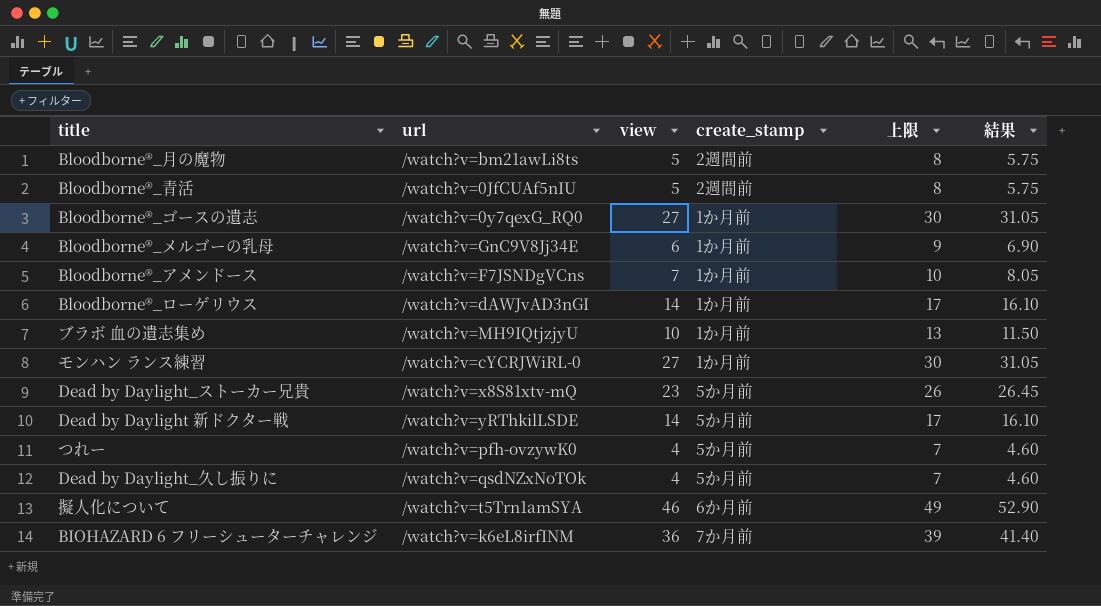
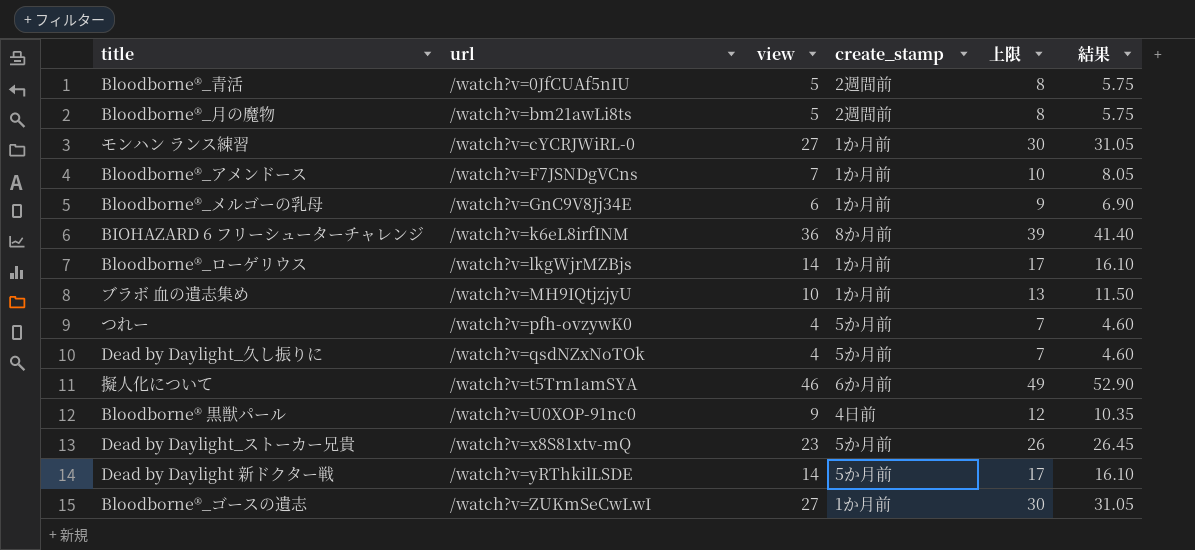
row order: none -> url ascending
BIOHAZARD 6 フリーシューターチャレンジ | create_stamp: 7か月前 -> 8か月前
Bloodborne®_ローゲリウス | url: /watch?v=dAWJvAD3nGI -> /watch?v=lkgWjrMZBjs
row Bloodborne® 黒獣パール: none -> /watch?v=U0XOP-91nc0 | 9 | 4日前 | 12 | 10.35
Bloodborne®_ゴースの遺志 | url: /watch?v=0y7qexG_RQ0 -> /watch?v=ZUKmSeCwLwI

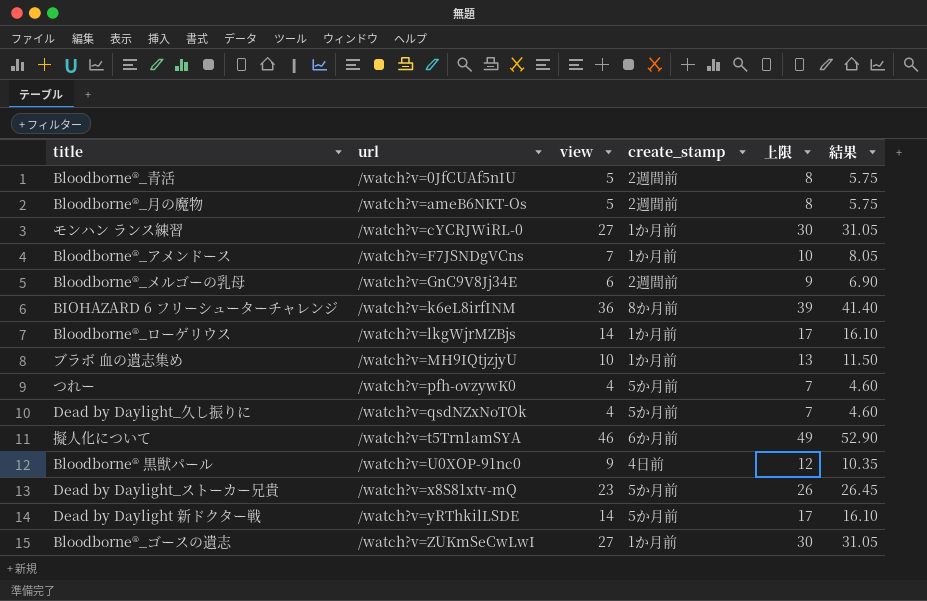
Bloodborne®_月の魔物 | url: /watch?v=bm21awLi8ts -> /watch?v=ameB6NKT-Os
Bloodborne®_メルゴーの乳母 | create_stamp: 1か月前 -> 2週間前

